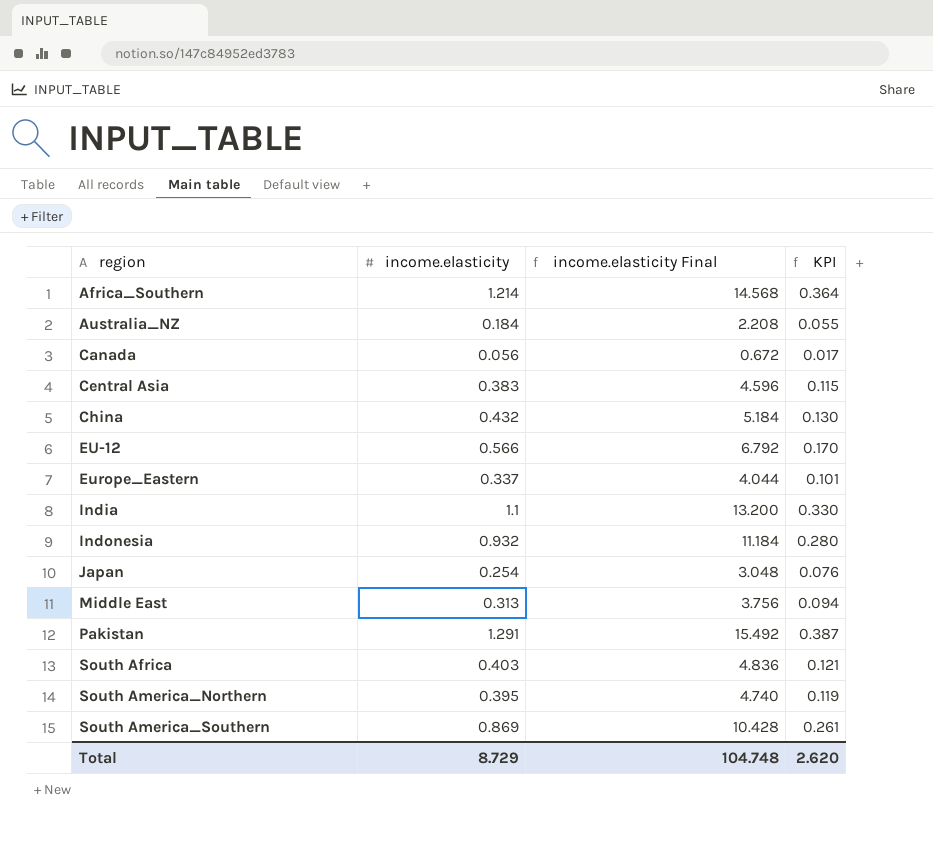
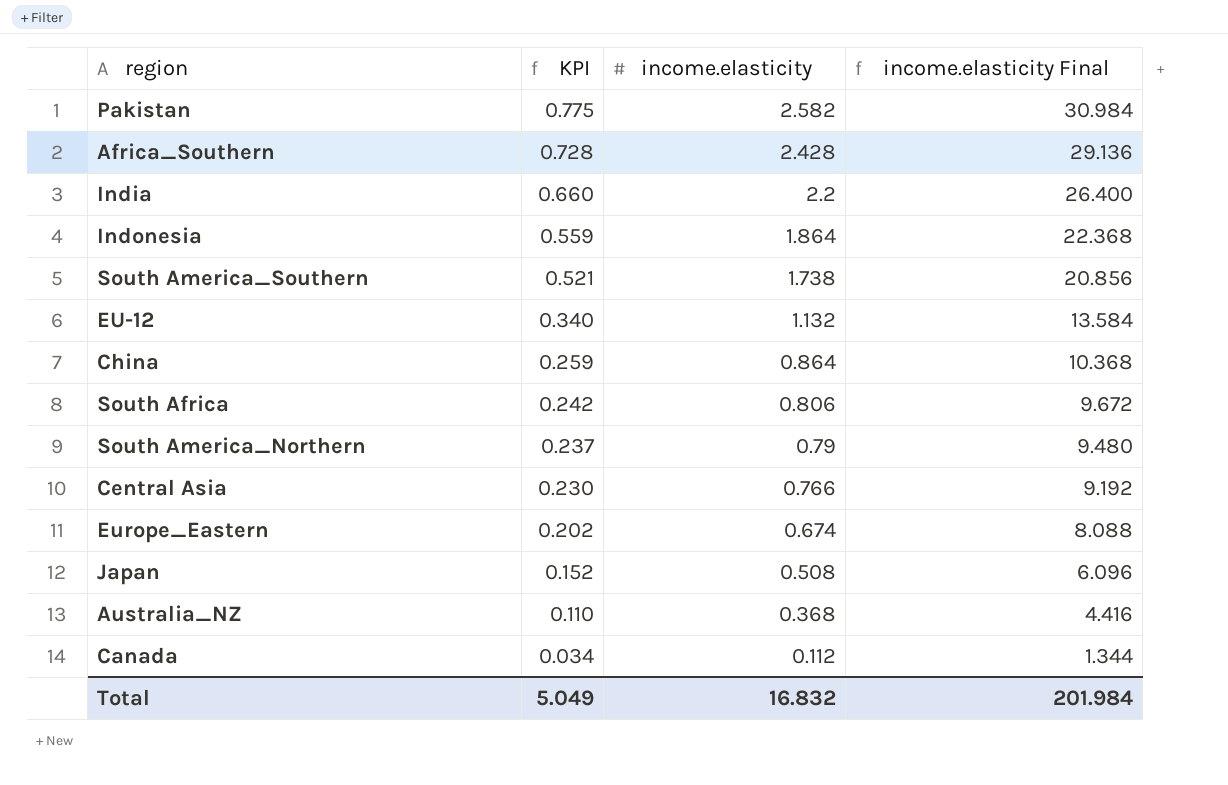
row order: region ascending -> KPI descending
column KPI | position: 4 -> 2
row Middle East: 0.313 | 3.756 | 0.094 -> none
Pakistan | KPI: 0.387 -> 0.775
Pakistan | income.elasticity: 1.291 -> 2.582
Pakistan | income.elasticity Final: 15.492 -> 30.984
Africa_Southern | KPI: 0.364 -> 0.728
Africa_Southern | income.elasticity: 1.214 -> 2.428
Africa_Southern | income.elasticity Final: 14.568 -> 29.136
India | KPI: 0.330 -> 0.660
India | income.elasticity: 1.1 -> 2.2
India | income.elasticity Final: 13.200 -> 26.400
Indonesia | KPI: 0.280 -> 0.559
Indonesia | income.elasticity: 0.932 -> 1.864
Indonesia | income.elasticity Final: 11.184 -> 22.368
South America_Southern | KPI: 0.261 -> 0.521
South America_Southern | income.elasticity: 0.869 -> 1.738
South America_Southern | income.elasticity Final: 10.428 -> 20.856
EU-12 | KPI: 0.170 -> 0.340
EU-12 | income.elasticity: 0.566 -> 1.132
EU-12 | income.elasticity Final: 6.792 -> 13.584
China | KPI: 0.130 -> 0.259
China | income.elasticity: 0.432 -> 0.864
China | income.elasticity Final: 5.184 -> 10.368
South Africa | KPI: 0.121 -> 0.242
South Africa | income.elasticity: 0.403 -> 0.806
South Africa | income.elasticity Final: 4.836 -> 9.672
South America_Northern | KPI: 0.119 -> 0.237
South America_Northern | income.elasticity: 0.395 -> 0.79
South America_Northern | income.elasticity Final: 4.740 -> 9.480
Central Asia | KPI: 0.115 -> 0.230
Central Asia | income.elasticity: 0.383 -> 0.766
Central Asia | income.elasticity Final: 4.596 -> 9.192
Europe_Eastern | KPI: 0.101 -> 0.202
Europe_Eastern | income.elasticity: 0.337 -> 0.674
Europe_Eastern | income.elasticity Final: 4.044 -> 8.088
Japan | KPI: 0.076 -> 0.152
Japan | income.elasticity: 0.254 -> 0.508
Japan | income.elasticity Final: 3.048 -> 6.096
Australia_NZ | KPI: 0.055 -> 0.110
Australia_NZ | income.elasticity: 0.184 -> 0.368
Australia_NZ | income.elasticity Final: 2.208 -> 4.416
Canada | KPI: 0.017 -> 0.034
Canada | income.elasticity: 0.056 -> 0.112
Canada | income.elasticity Final: 0.672 -> 1.344
Total | KPI: 2.620 -> 5.049
Total | income.elasticity: 8.729 -> 16.832
Total | income.elasticity Final: 104.748 -> 201.984

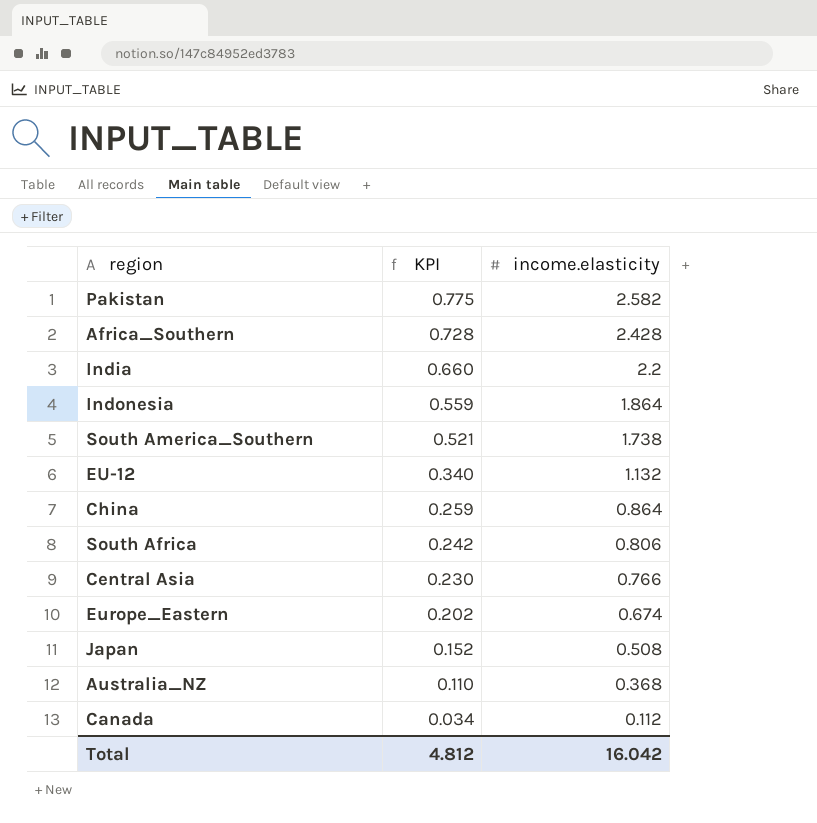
column income.elasticity Final | formula: [income.elasticity] * 12 -> none
row South America_Northern: 0.237 | 0.79 | 9.480 -> none
Total | KPI: 5.049 -> 4.812
Total | income.elasticity: 16.832 -> 16.042

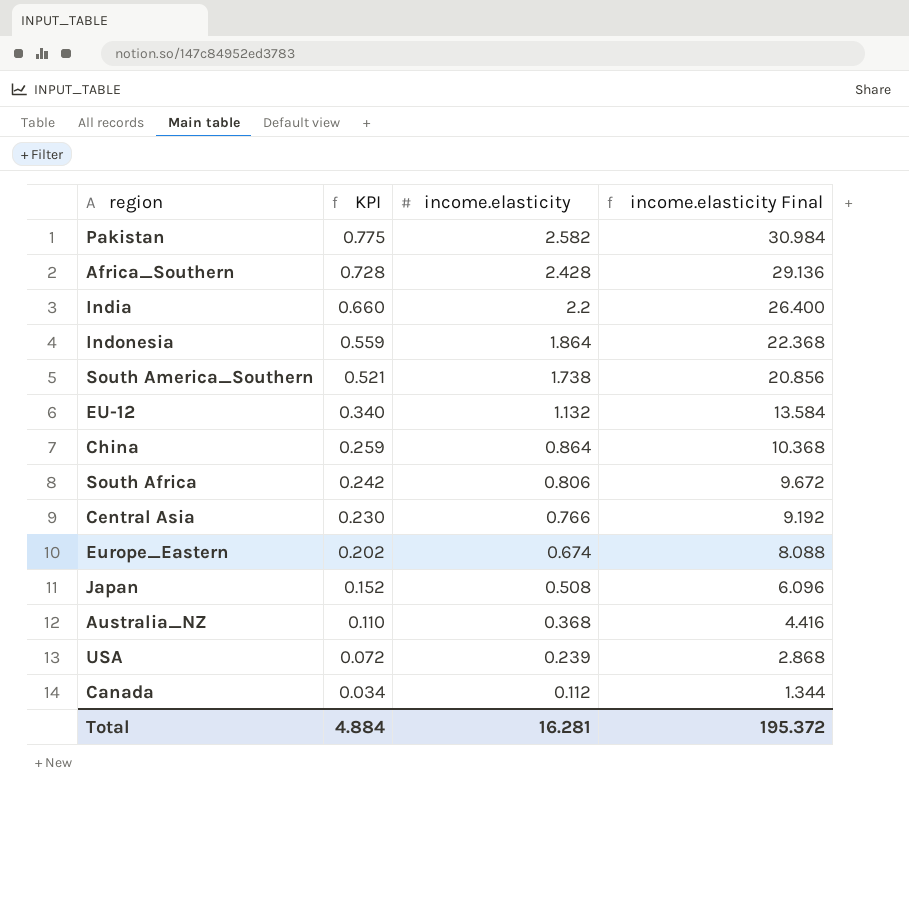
column income.elasticity Final | formula: none -> [income.elasticity] * 12
row USA: none -> 0.072 | 0.239 | 2.868
Total | KPI: 4.812 -> 4.884
Total | income.elasticity: 16.042 -> 16.281

